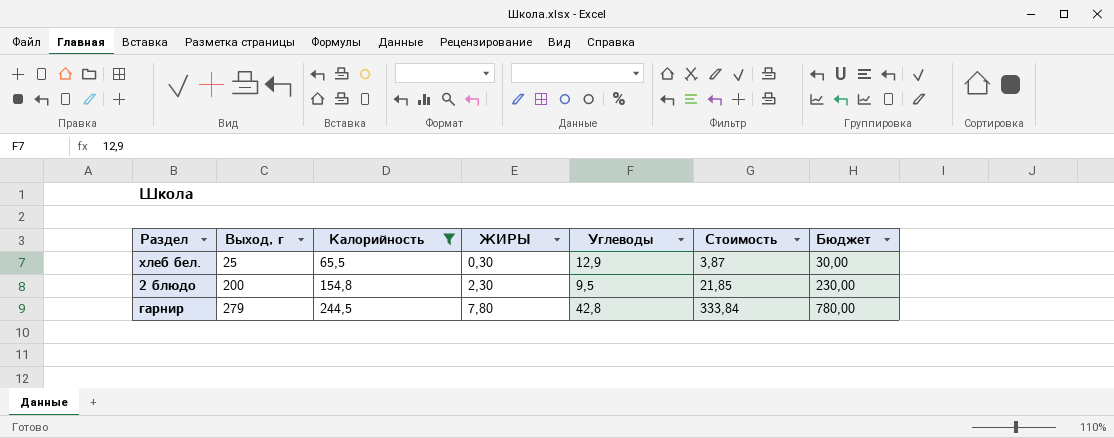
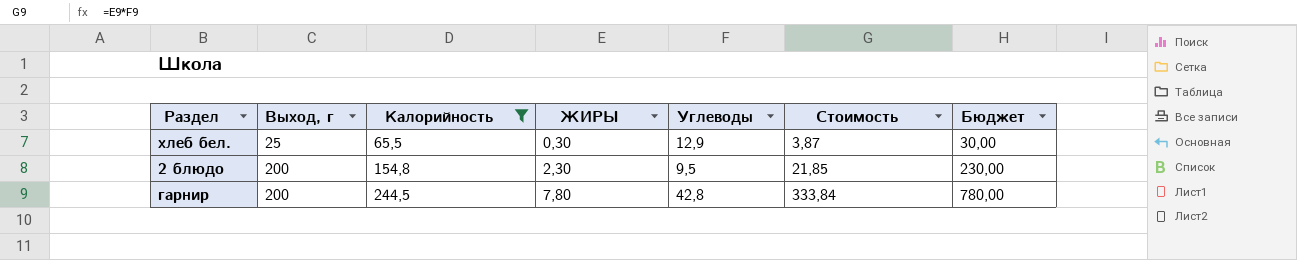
гарнир | Выход, г: 279 -> 200

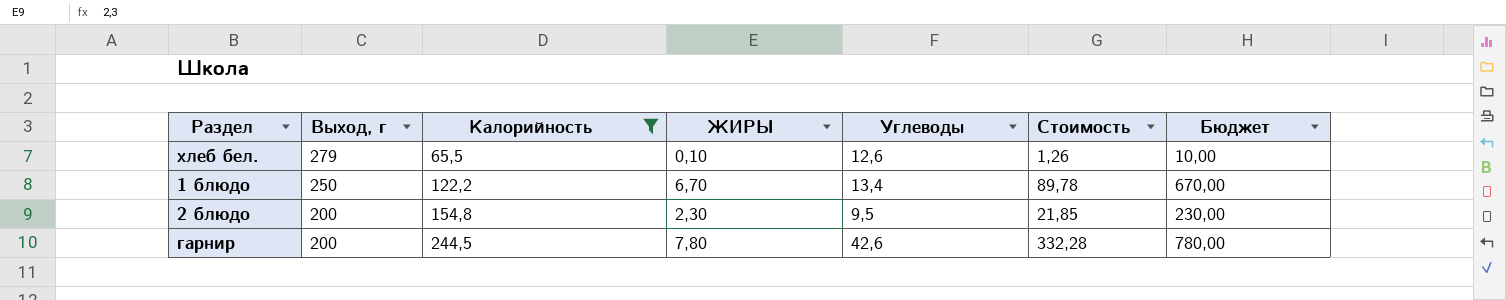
хлеб бел. | Выход, г: 25 -> 279
хлеб бел. | ЖИРЫ: 0,30 -> 0,10
хлеб бел. | Углеводы: 12,9 -> 12,6
хлеб бел. | Стоимость: 3,87 -> 1,26
хлеб бел. | Бюджет: 30,00 -> 10,00
row 1 блюдо: none -> 250 | 122,2 | 6,70 | 13,4 | 89,78 | 670,00
гарнир | Углеводы: 42,8 -> 42,6
гарнир | Стоимость: 333,84 -> 332,28

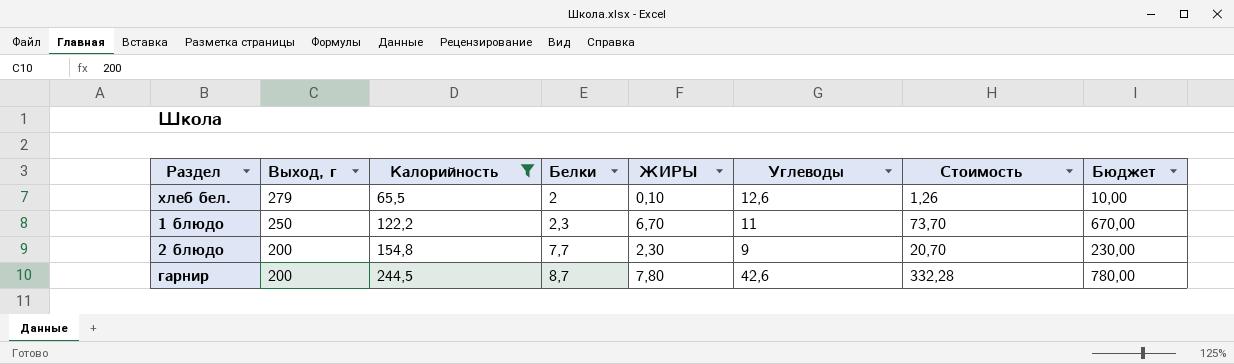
column Белки | position: none -> 4
1 блюдо | Углеводы: 13,4 -> 11
1 блюдо | Стоимость: 89,78 -> 73,70
2 блюдо | Углеводы: 9,5 -> 9
2 блюдо | Стоимость: 21,85 -> 20,70

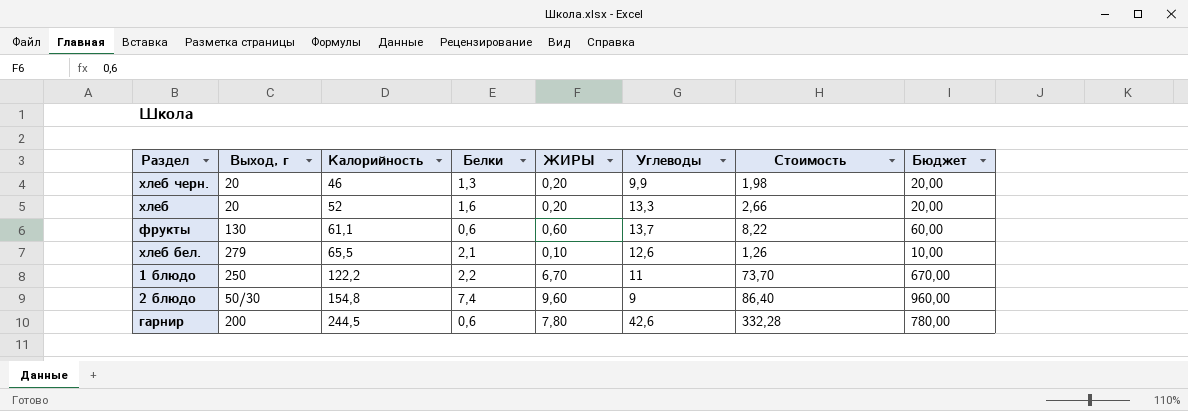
filter: Калорийность >= 65,5 -> none
хлеб бел. | Белки: 2 -> 2,1
1 блюдо | Белки: 2,3 -> 2,2
2 блюдо | Выход, г: 200 -> 50/30
2 блюдо | Белки: 7,7 -> 7,4
2 блюдо | ЖИРЫ: 2,30 -> 9,60
2 блюдо | Стоимость: 20,70 -> 86,40
2 блюдо | Бюджет: 230,00 -> 960,00
гарнир | Белки: 8,7 -> 0,6

